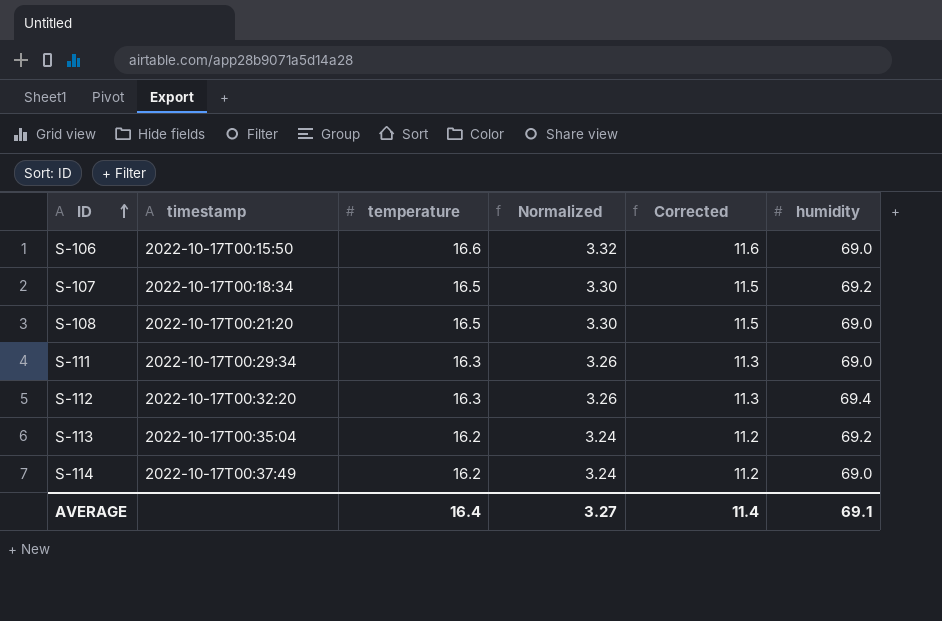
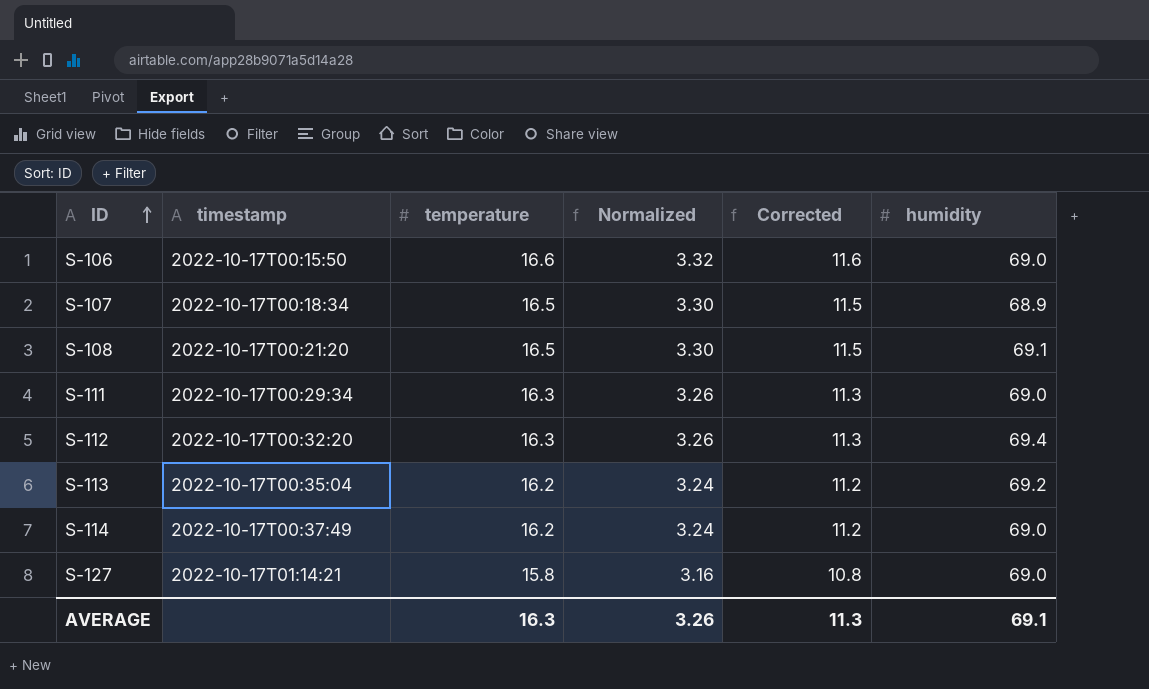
S-107 | humidity: 69.2 -> 68.9
S-108 | humidity: 69.0 -> 69.1
row S-127: none -> 2022-10-17T01:14:21 | 15.8 | 3.16 | 10.8 | 69.0
AVERAGE | temperature: 16.4 -> 16.3
AVERAGE | Normalized: 3.27 -> 3.26
AVERAGE | Corrected: 11.4 -> 11.3

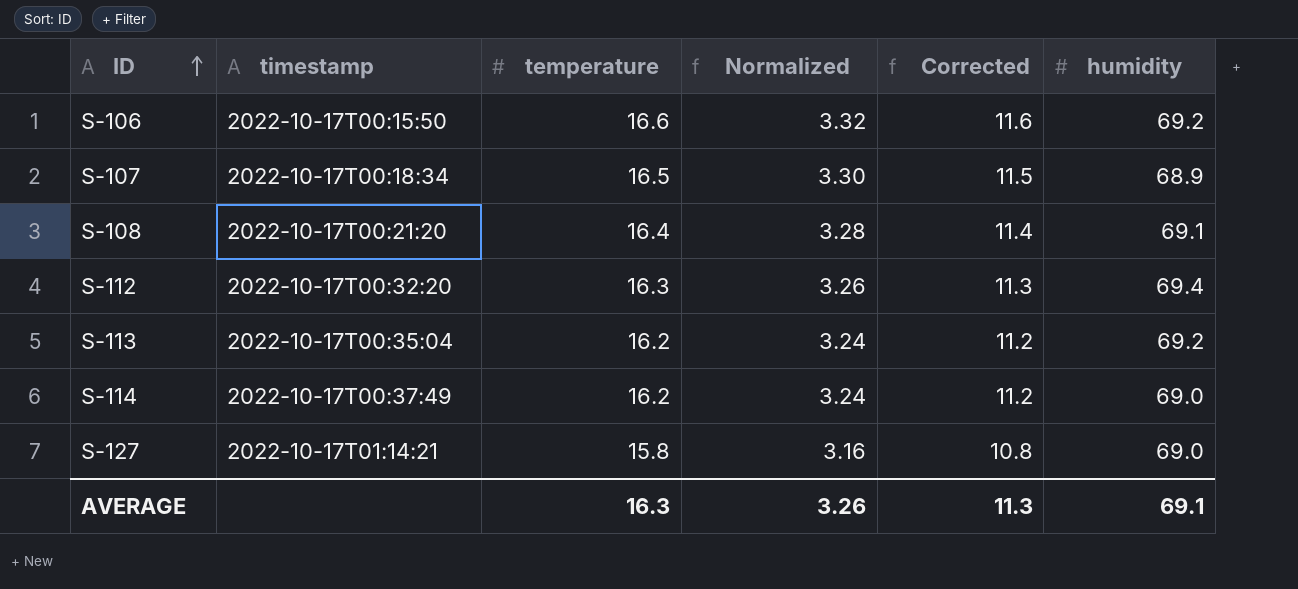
row S-111: 2022-10-17T00:29:34 | 16.3 | 3.26 | 11.3 | 69.0 -> none
S-106 | humidity: 69.0 -> 69.2
S-108 | temperature: 16.5 -> 16.4
S-108 | Normalized: 3.30 -> 3.28
S-108 | Corrected: 11.5 -> 11.4

